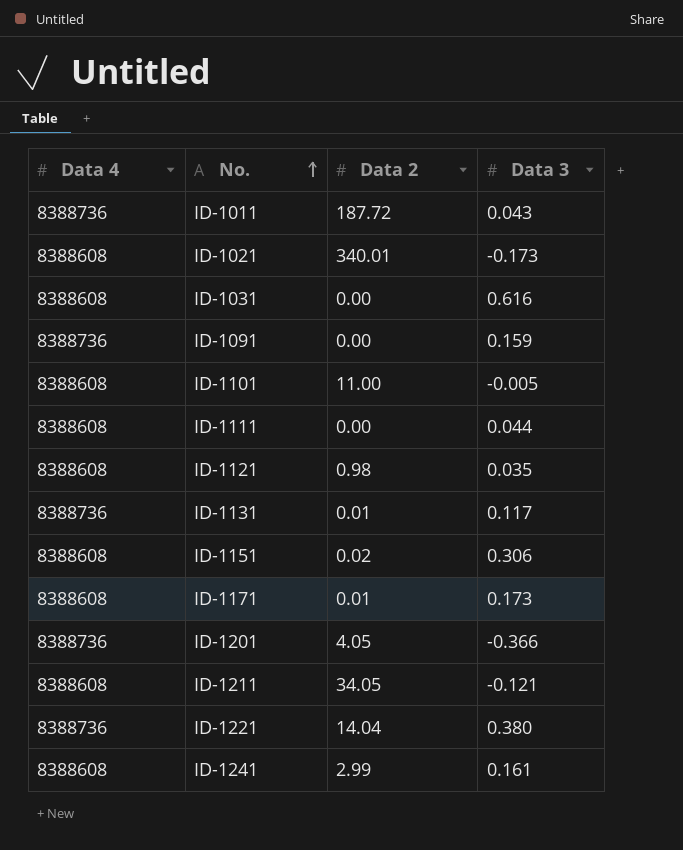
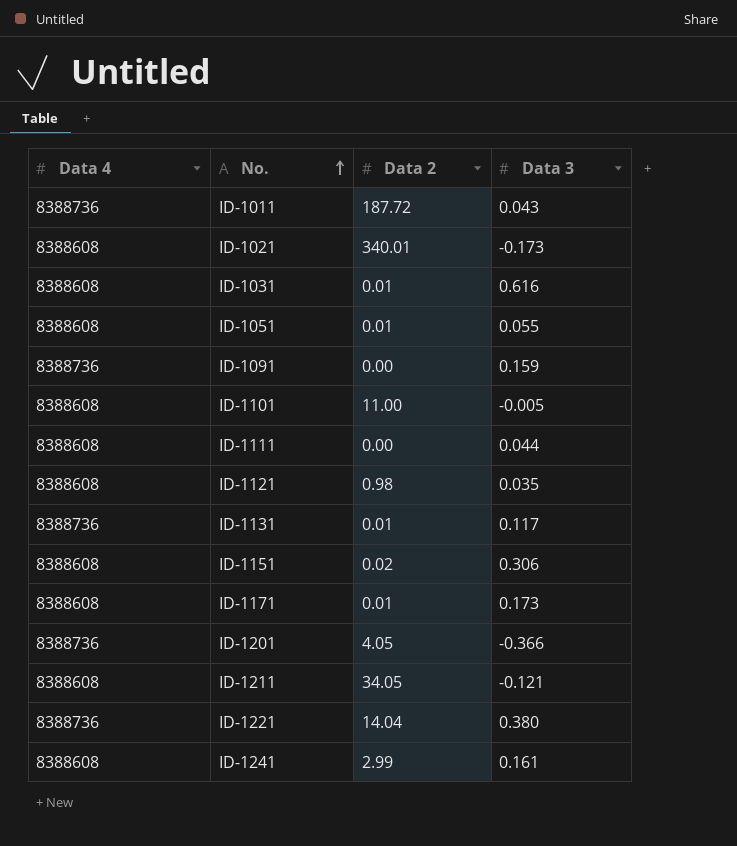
ID-1031 | Data 2: 0.00 -> 0.01
row ID-1051: none -> 8388608 | 0.01 | 0.055

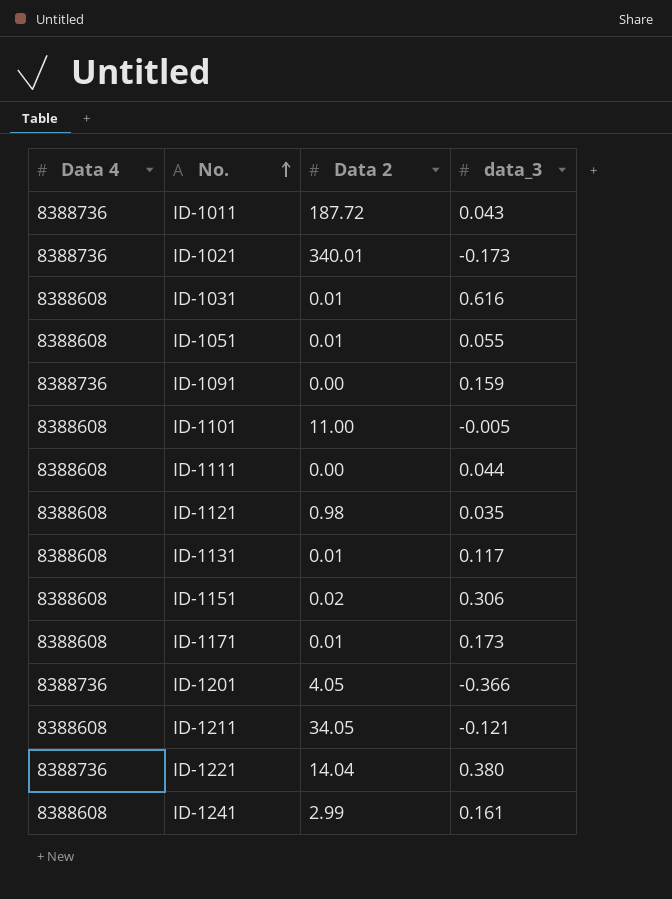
column name: Data 3 -> data_3
ID-1021 | Data 4: 8388608 -> 8388736
ID-1131 | Data 4: 8388736 -> 8388608

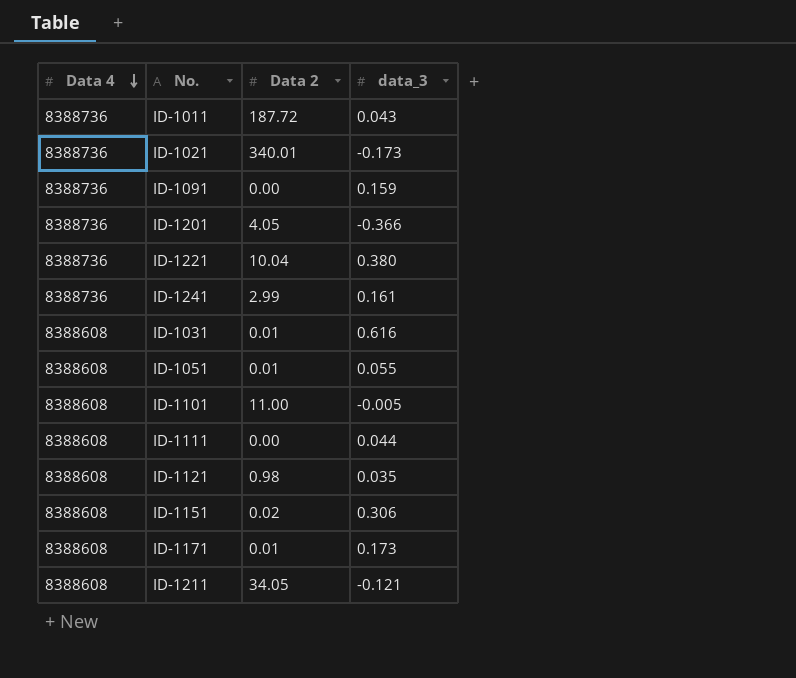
row order: No. ascending -> Data 4 descending
row ID-1131: 8388608 | 0.01 | 0.117 -> none
ID-1221 | Data 2: 14.04 -> 10.04
ID-1241 | Data 4: 8388608 -> 8388736

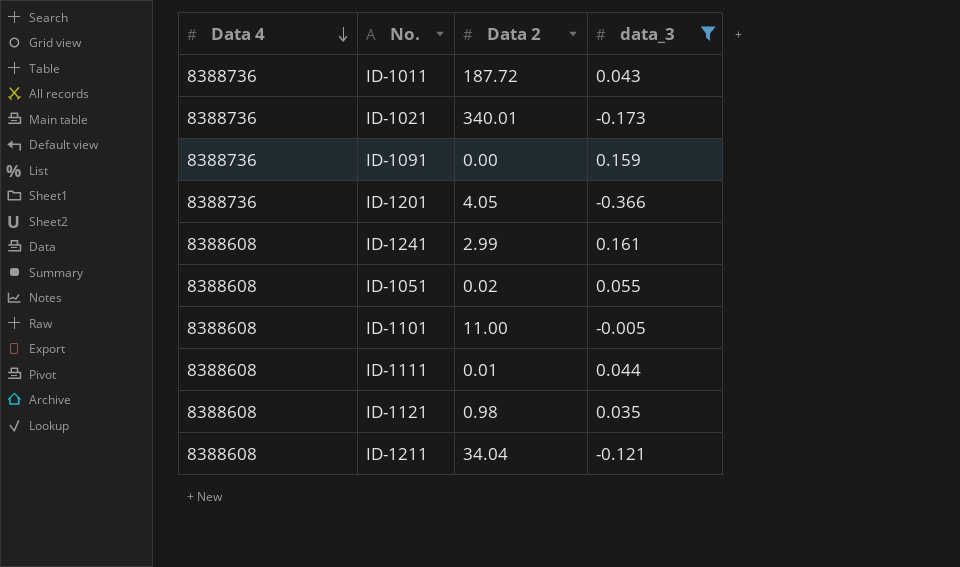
filter: none -> data_3 <= 0.161
ID-1241 | Data 4: 8388736 -> 8388608
ID-1051 | Data 2: 0.01 -> 0.02
ID-1111 | Data 2: 0.00 -> 0.01
ID-1211 | Data 2: 34.05 -> 34.04

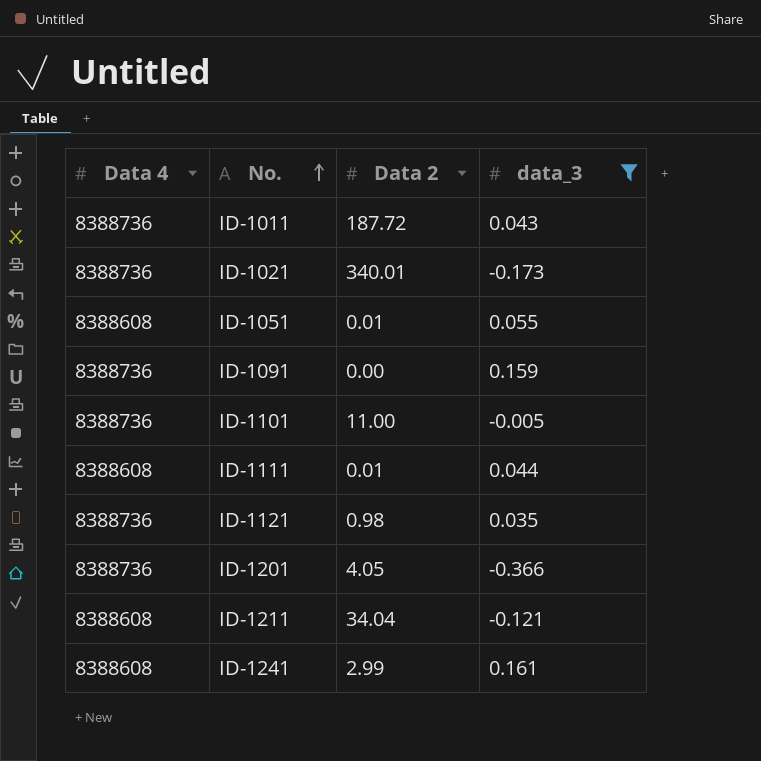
row order: Data 4 descending -> No. ascending
ID-1051 | Data 2: 0.02 -> 0.01
ID-1101 | Data 4: 8388608 -> 8388736
ID-1121 | Data 4: 8388608 -> 8388736

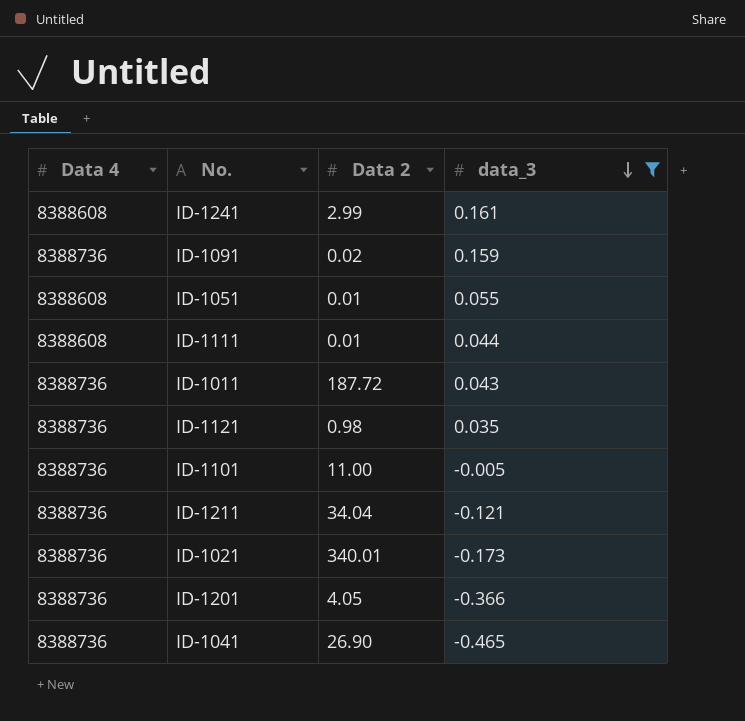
row order: No. ascending -> data_3 descending
ID-1091 | Data 2: 0.00 -> 0.02
ID-1211 | Data 4: 8388608 -> 8388736
row ID-1041: none -> 8388736 | 26.90 | -0.465

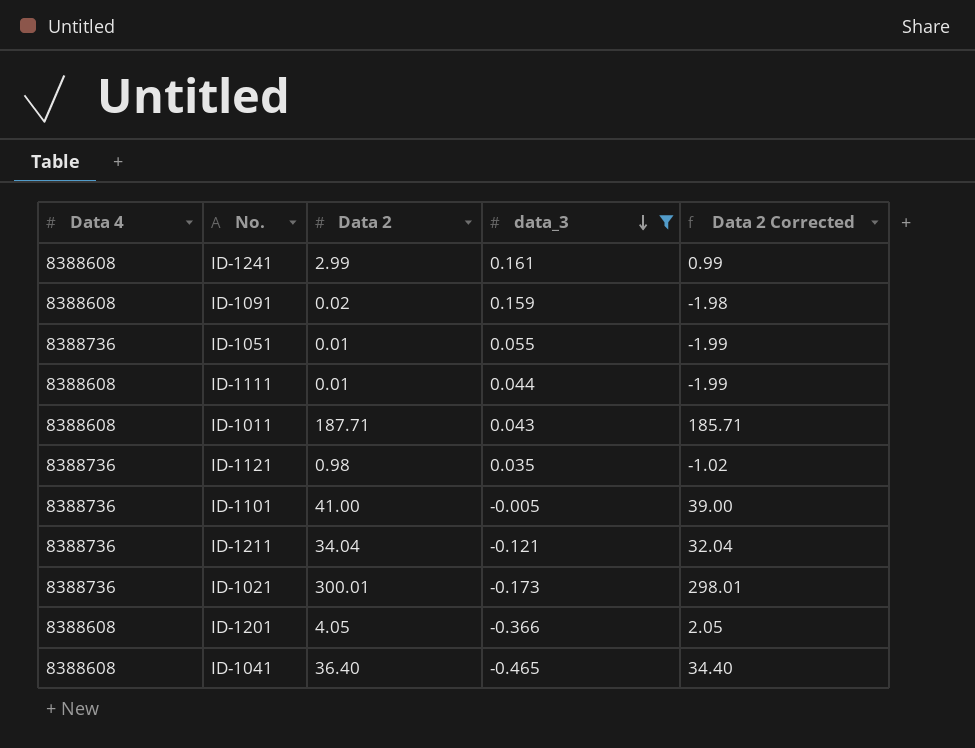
column Data 2 Corrected | formula: none -> [Data 2] - 2
ID-1091 | Data 4: 8388736 -> 8388608
ID-1051 | Data 4: 8388608 -> 8388736
ID-1011 | Data 4: 8388736 -> 8388608
ID-1011 | Data 2: 187.72 -> 187.71
ID-1101 | Data 2: 11.00 -> 41.00
ID-1021 | Data 2: 340.01 -> 300.01
ID-1201 | Data 4: 8388736 -> 8388608
ID-1041 | Data 4: 8388736 -> 8388608
ID-1041 | Data 2: 26.90 -> 36.40

